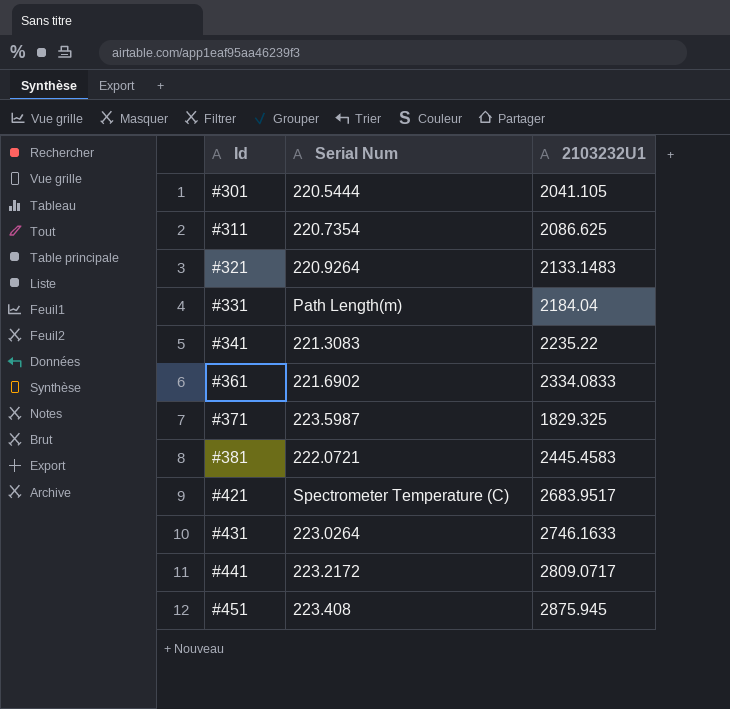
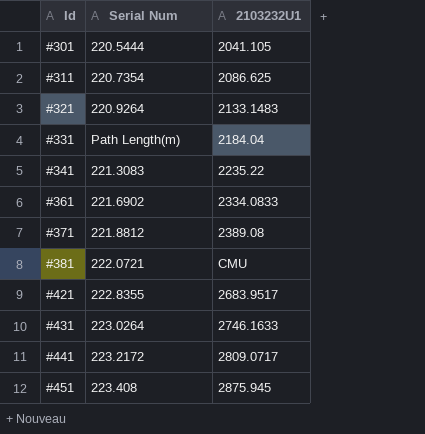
#371 | Serial Num: 223.5987 -> 221.8812
#371 | 2103232U1: 1829.325 -> 2389.08
#381 | 2103232U1: 2445.4583 -> CMU
#421 | Serial Num: Spectrometer Temperature (C) -> 222.8355

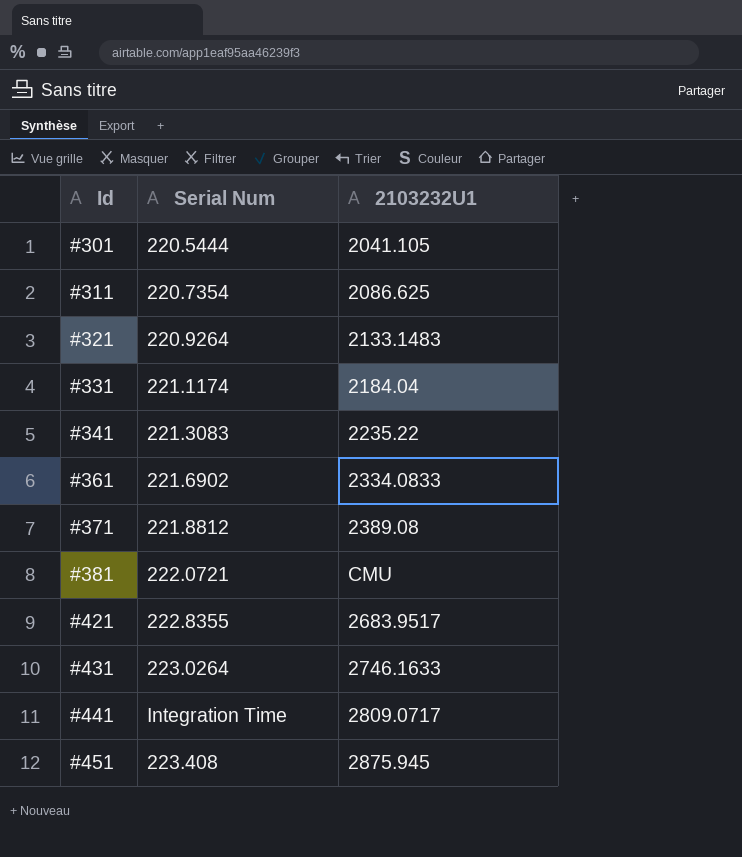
#331 | Serial Num: Path Length(m) -> 221.1174
#441 | Serial Num: 223.2172 -> Integration Time

